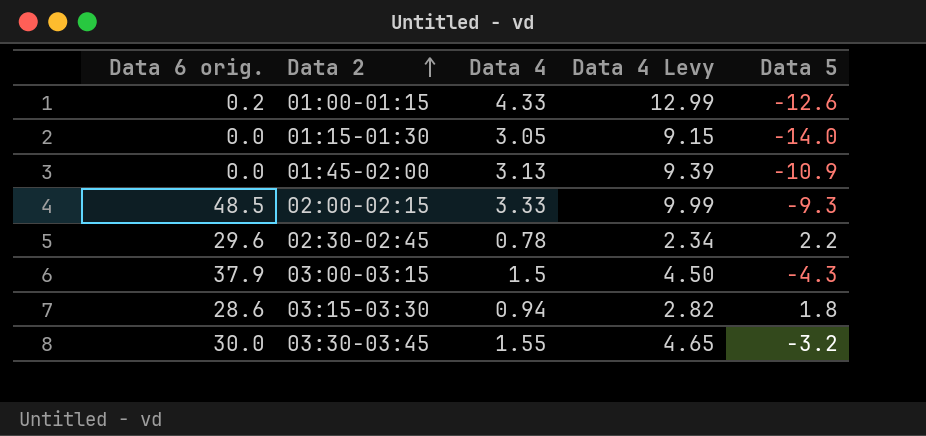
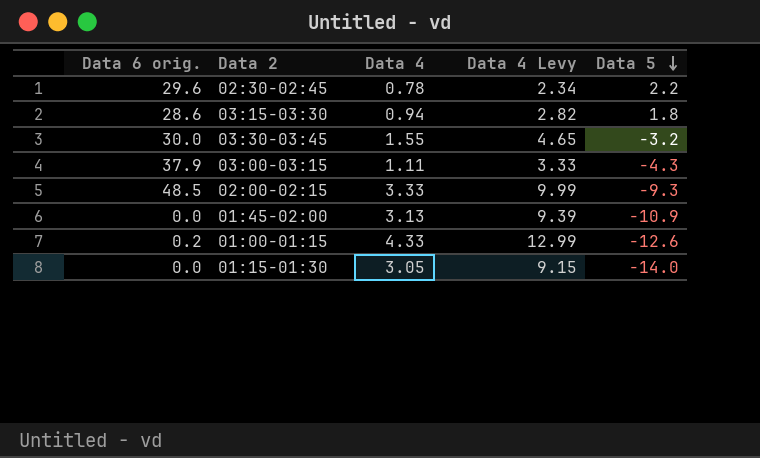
row order: Data 2 ascending -> Data 5 descending
03:00-03:15 | Data 4: 1.5 -> 1.11
03:00-03:15 | Data 4 Levy: 4.50 -> 3.33

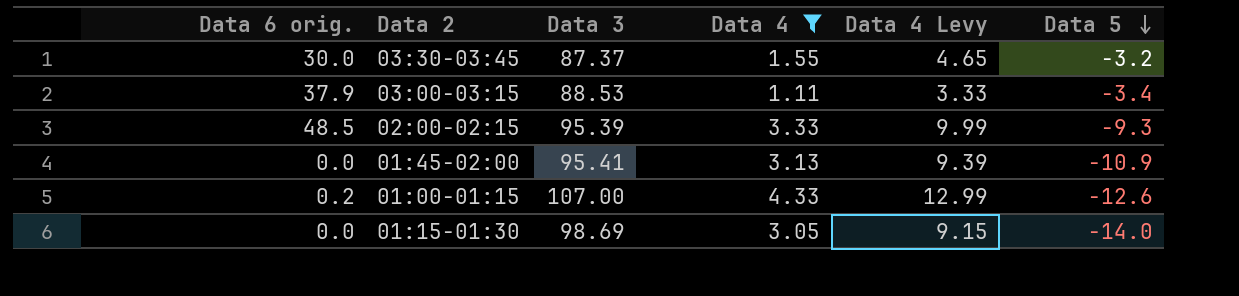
filter: none -> Data 4 >= 1.11
column Data 3 | position: none -> 3
03:00-03:15 | Data 5: -4.3 -> -3.4

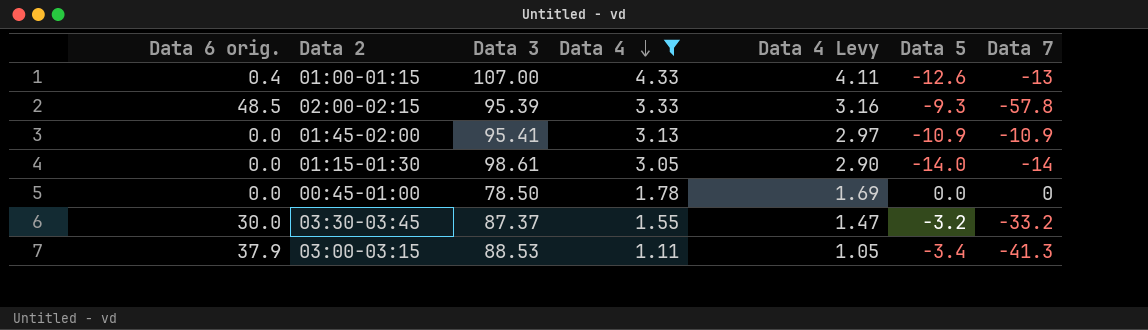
row order: Data 5 descending -> Data 4 descending
column Data 4 Levy | formula: [Data 4] * 3 -> [Data 4] * 0.95
column Data 7 | formula: none -> [Data 5] - [Data 6 orig.]
01:00-01:15 | Data 6 orig.: 0.2 -> 0.4
01:15-01:30 | Data 3: 98.69 -> 98.61
row 00:45-01:00: none -> 0.0 | 78.50 | 1.78 | 1.69 | 0.0 | 0

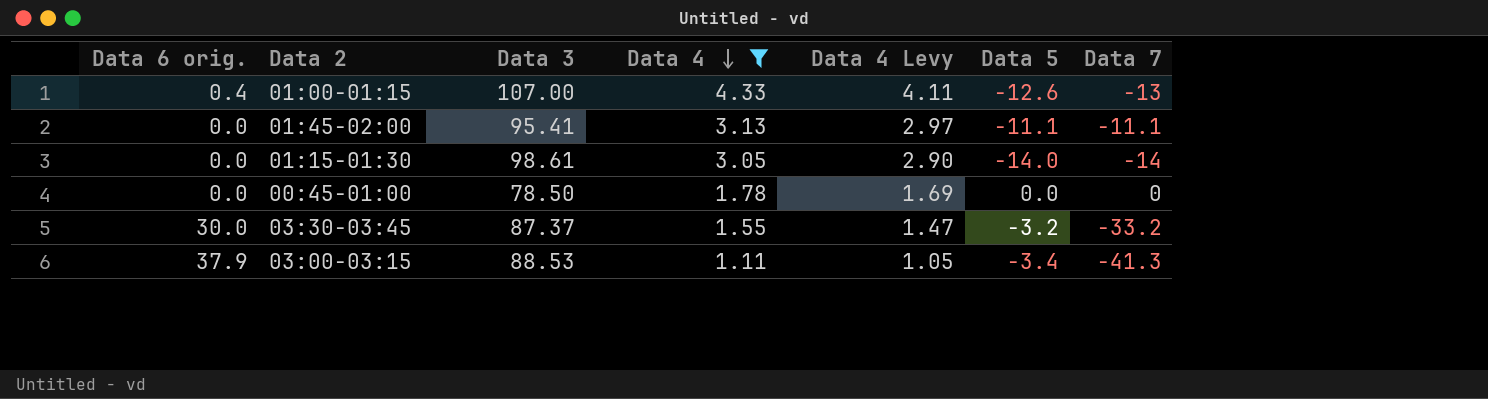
row 02:00-02:15: 48.5 | 95.39 | 3.33 | 3.16 | -9.3 | -57.8 -> none
01:45-02:00 | Data 5: -10.9 -> -11.1
01:45-02:00 | Data 7: -10.9 -> -11.1

